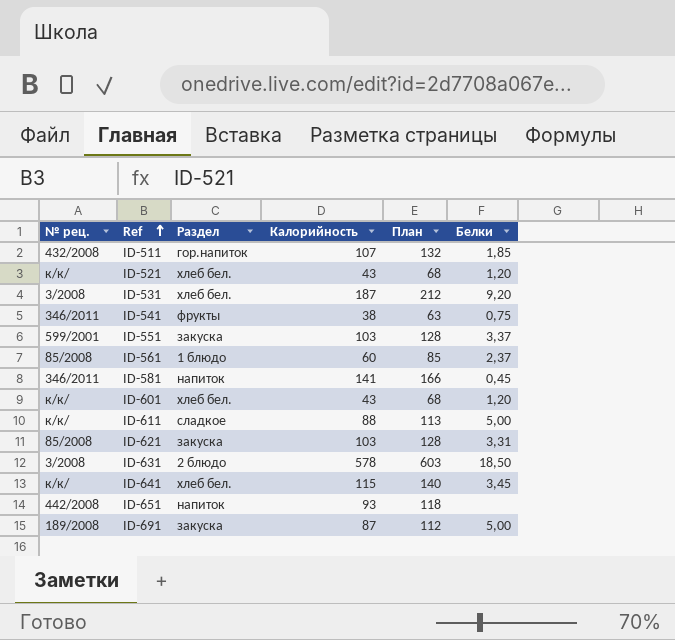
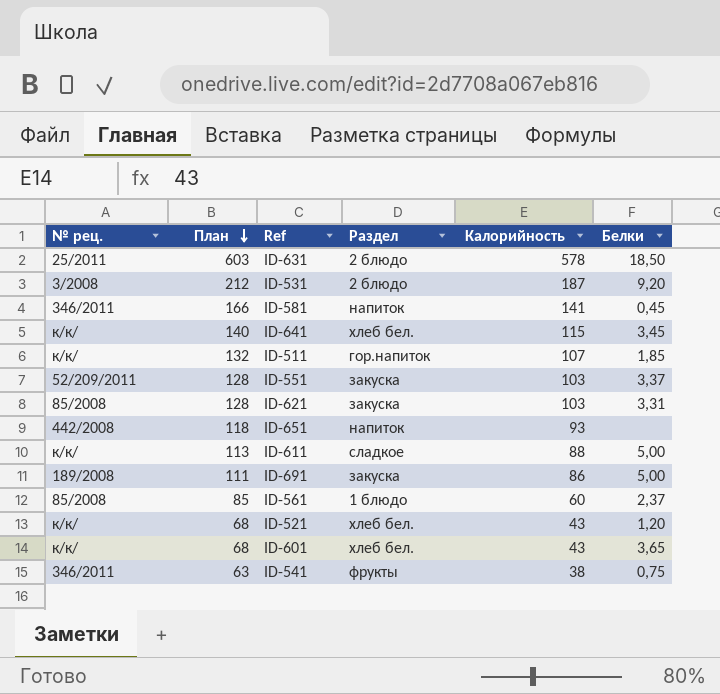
row order: Ref ascending -> План descending
column План | position: 5 -> 2
ID-631 | № рец.: 3/2008 -> 25/2011
ID-531 | Раздел: хлеб бел. -> 2 блюдо
ID-511 | № рец.: 432/2008 -> к/к/
ID-551 | № рец.: 599/2001 -> 52/209/2011
ID-691 | План: 112 -> 111
ID-691 | Калорийность: 87 -> 86
ID-601 | Белки: 1,20 -> 3,65

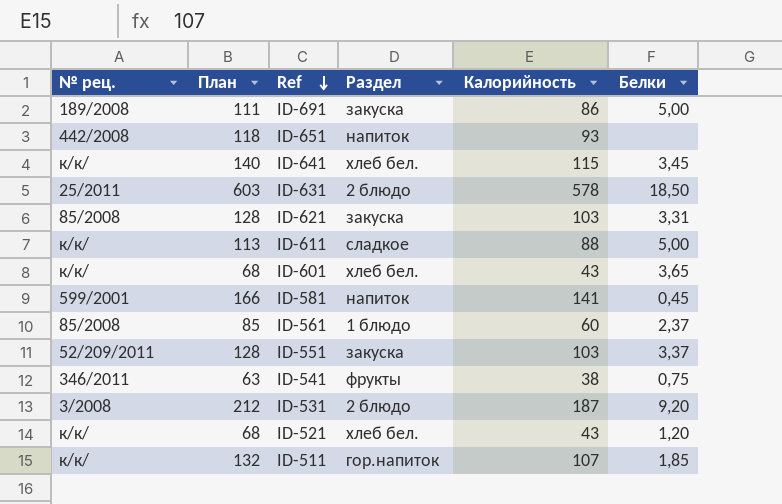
row order: План descending -> Ref descending
ID-581 | № рец.: 346/2011 -> 599/2001

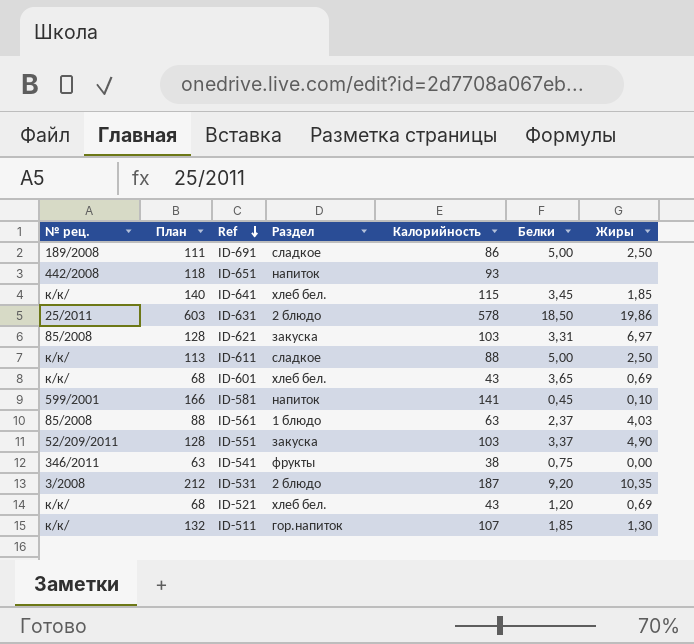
column Жиры | position: none -> 7
ID-691 | Раздел: закуска -> сладкое
ID-561 | План: 85 -> 88
ID-561 | Калорийность: 60 -> 63

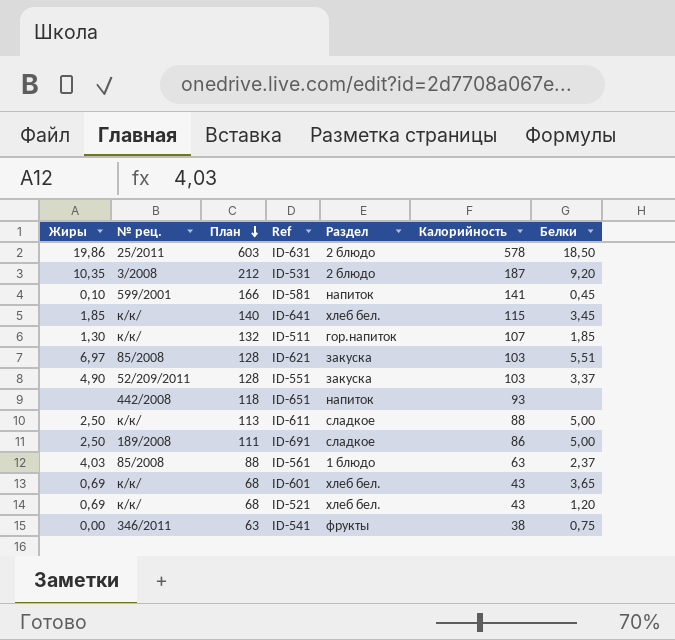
row order: Ref descending -> План descending
column Жиры | position: 7 -> 1
ID-621 | Белки: 3,31 -> 5,51

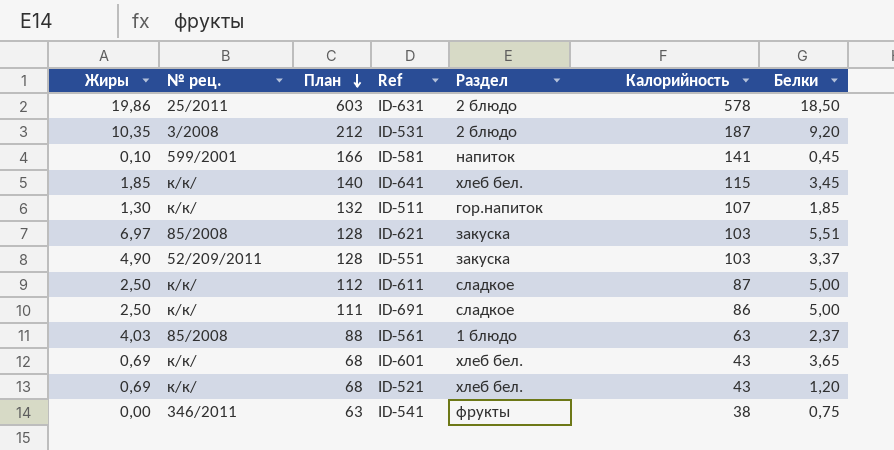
row ID-651: none | 442/2008 | 118 | напиток | 93 | none -> none
ID-611 | План: 113 -> 112
ID-611 | Калорийность: 88 -> 87
ID-691 | № рец.: 189/2008 -> к/к/

